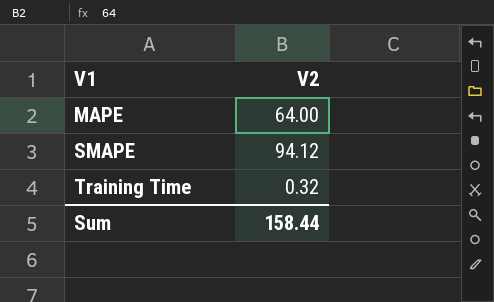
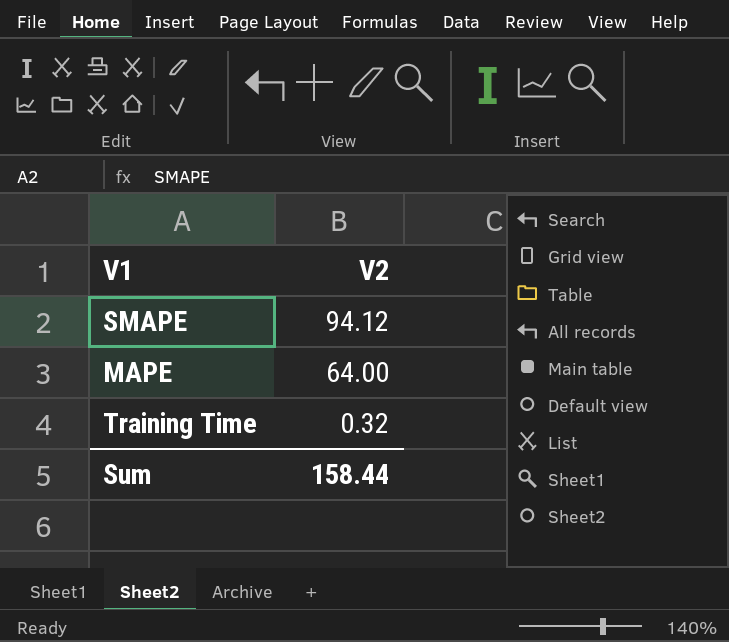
row order: V1 ascending -> V2 descending

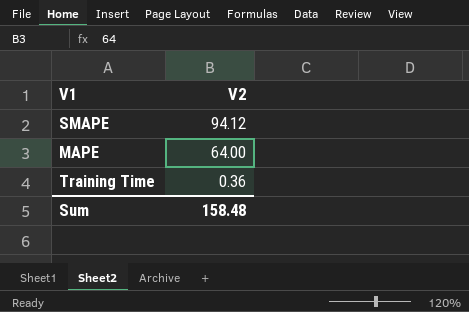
Training Time | V2: 0.32 -> 0.36
Sum | V2: 158.44 -> 158.48

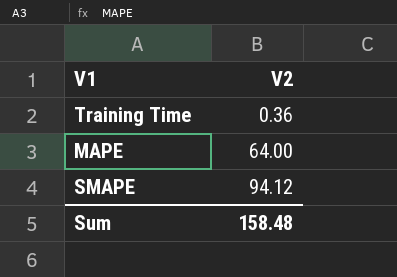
row order: V2 descending -> V2 ascending

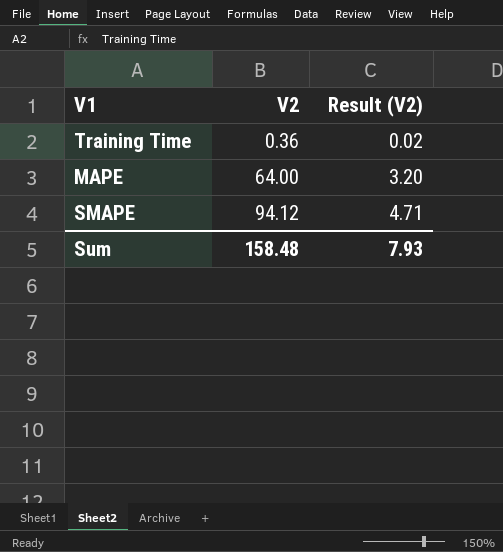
column Result (V2) | formula: none -> [V2] * 0.05

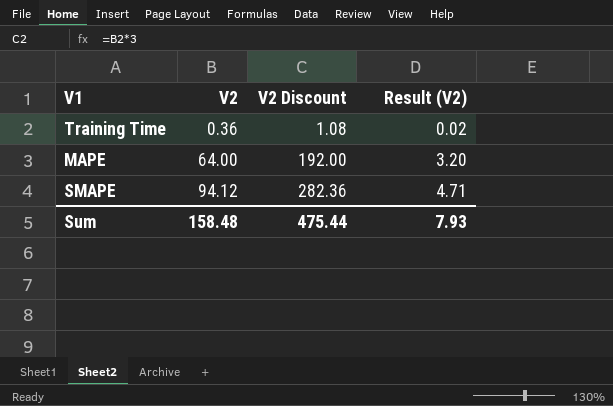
column V2 Discount | formula: none -> [V2] * 3

